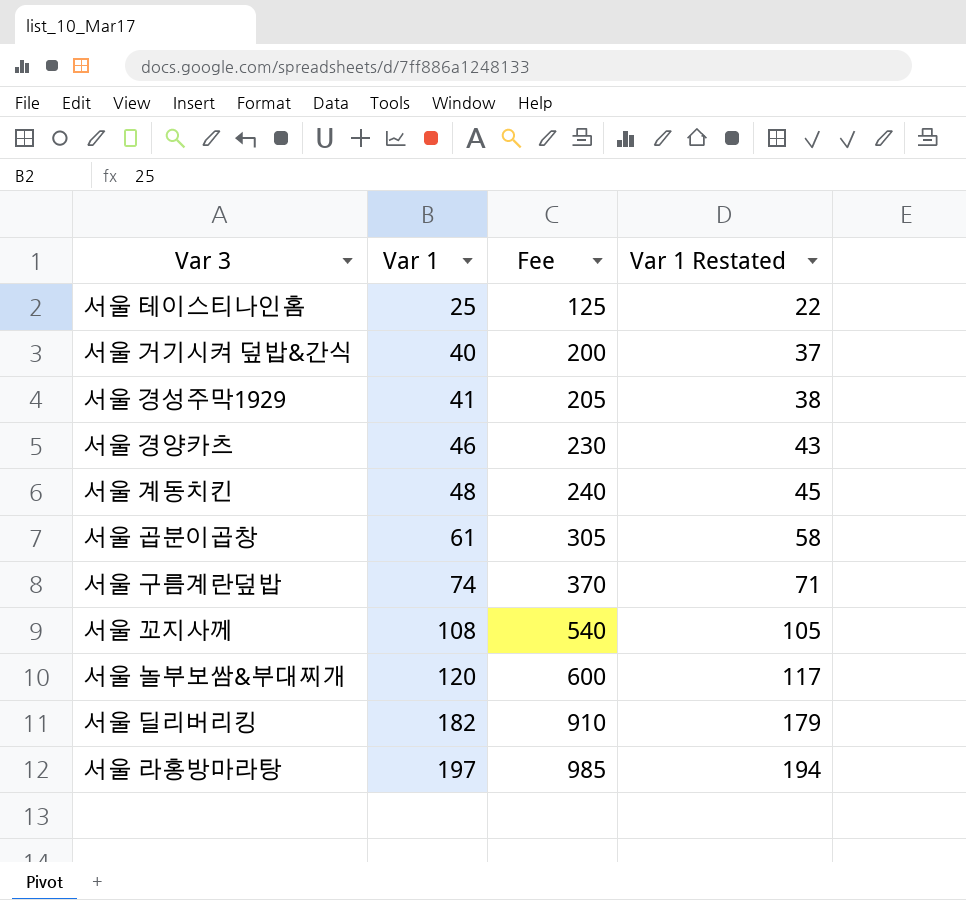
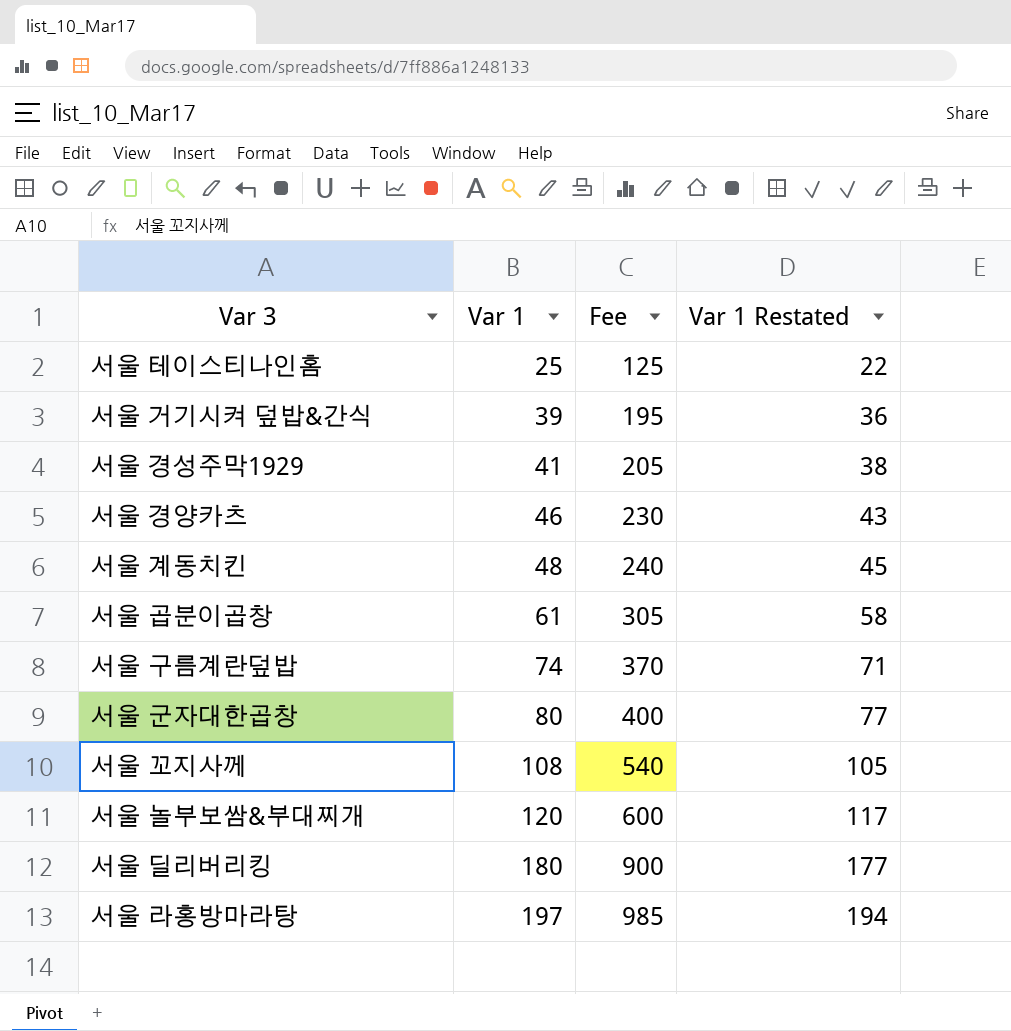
서울 거기시켜 덮밥&간식 | Var 1: 40 -> 39
서울 거기시켜 덮밥&간식 | Fee: 200 -> 195
서울 거기시켜 덮밥&간식 | Var 1 Restated: 37 -> 36
row 서울 군자대한곱창: none -> 80 | 400 | 77
서울 딜리버리킹 | Var 1: 182 -> 180
서울 딜리버리킹 | Fee: 910 -> 900
서울 딜리버리킹 | Var 1 Restated: 179 -> 177

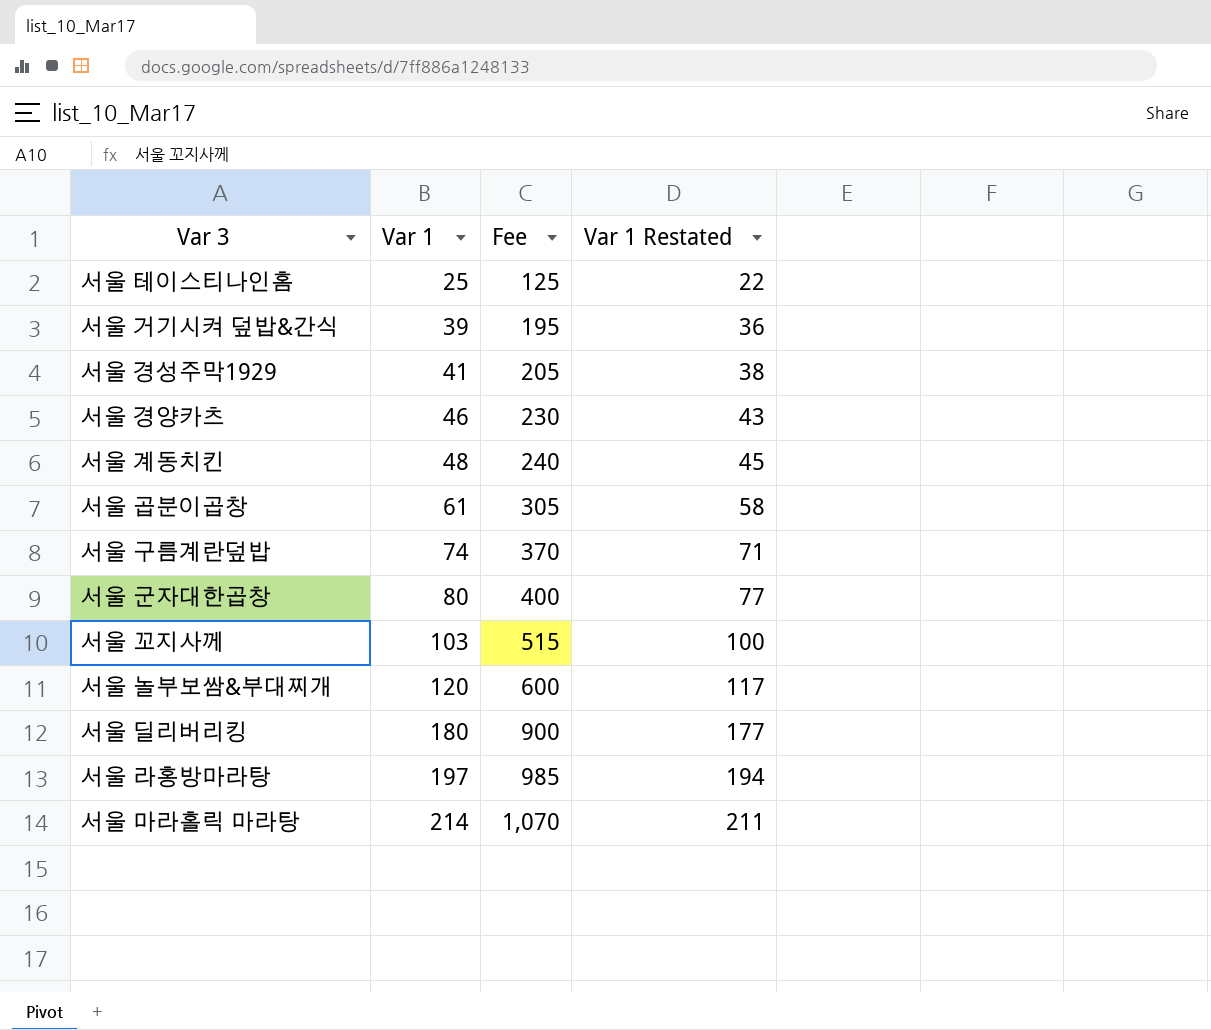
서울 꼬지사께 | Var 1: 108 -> 103
서울 꼬지사께 | Fee: 540 -> 515
서울 꼬지사께 | Var 1 Restated: 105 -> 100
row 서울 마라홀릭 마라탕: none -> 214 | 1,070 | 211

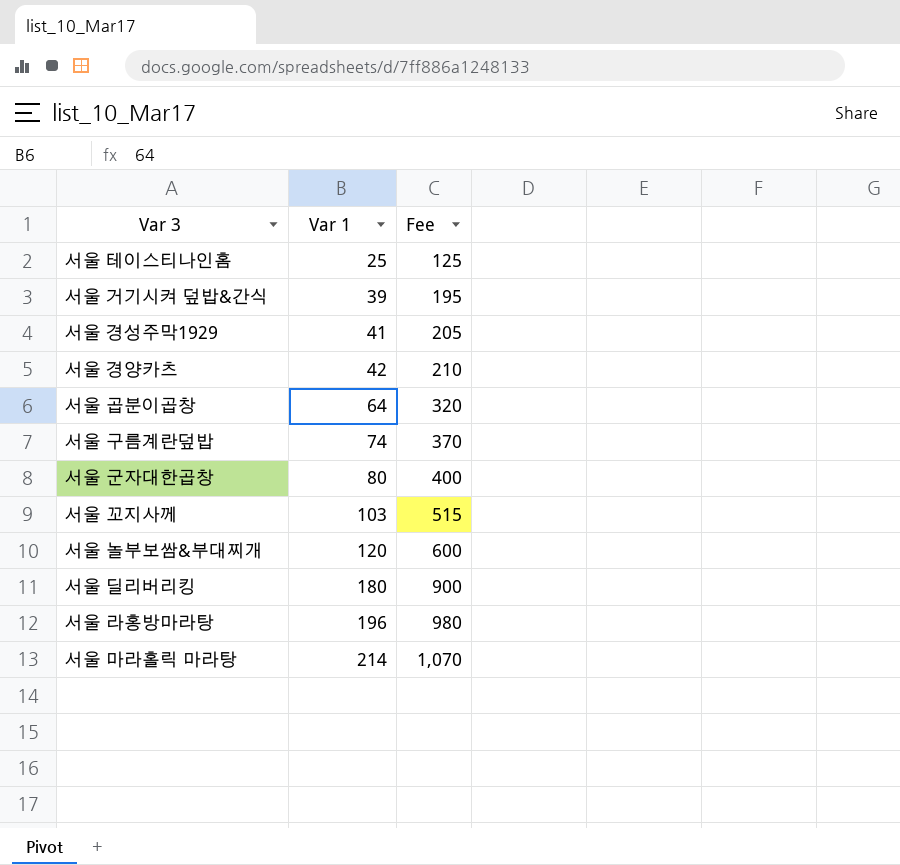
column Var 1 Restated | formula: [Var 1] - 3 -> none
row 서울 계동치킨: 48 | 240 | 45 -> none
서울 경양카츠 | Var 1: 46 -> 42
서울 경양카츠 | Fee: 230 -> 210
서울 곱분이곱창 | Var 1: 61 -> 64
서울 곱분이곱창 | Fee: 305 -> 320
서울 라홍방마라탕 | Var 1: 197 -> 196
서울 라홍방마라탕 | Fee: 985 -> 980

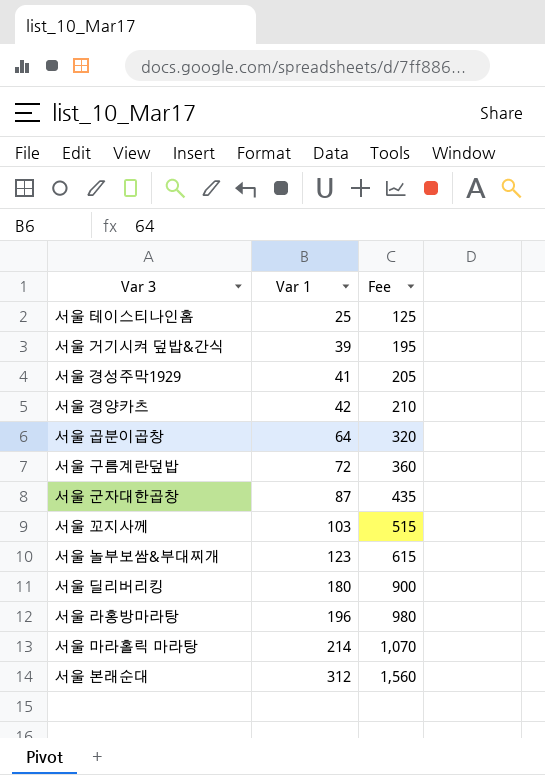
서울 구름계란덮밥 | Var 1: 74 -> 72
서울 구름계란덮밥 | Fee: 370 -> 360
서울 군자대한곱창 | Var 1: 80 -> 87
서울 군자대한곱창 | Fee: 400 -> 435
서울 놀부보쌈&부대찌개 | Var 1: 120 -> 123
서울 놀부보쌈&부대찌개 | Fee: 600 -> 615
row 서울 본래순대: none -> 312 | 1,560

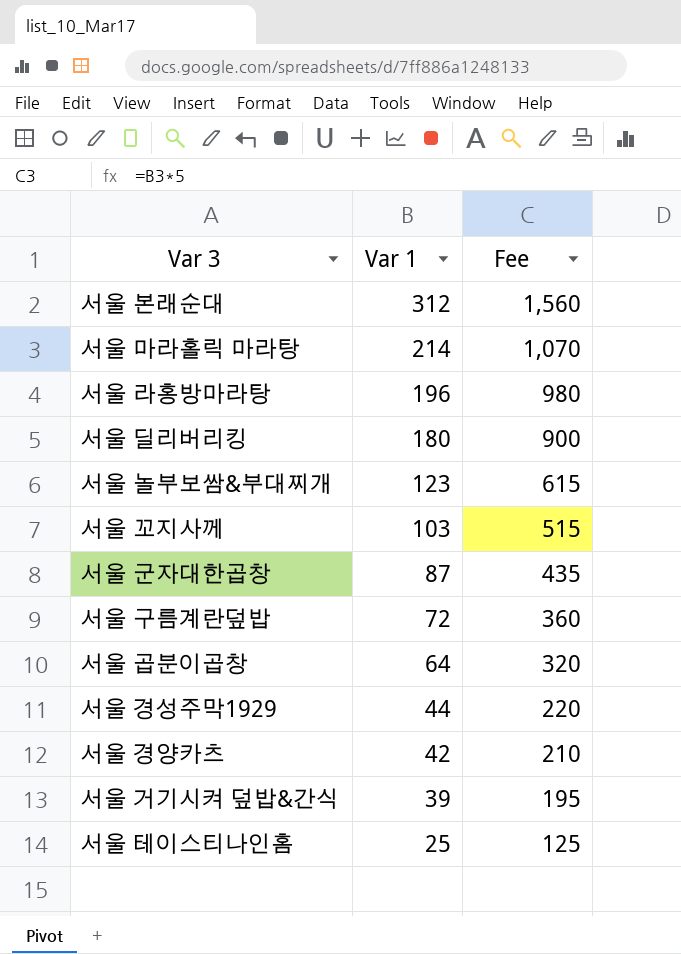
row order: Var 1 ascending -> Var 1 descending
서울 경성주막1929 | Var 1: 41 -> 44
서울 경성주막1929 | Fee: 205 -> 220

